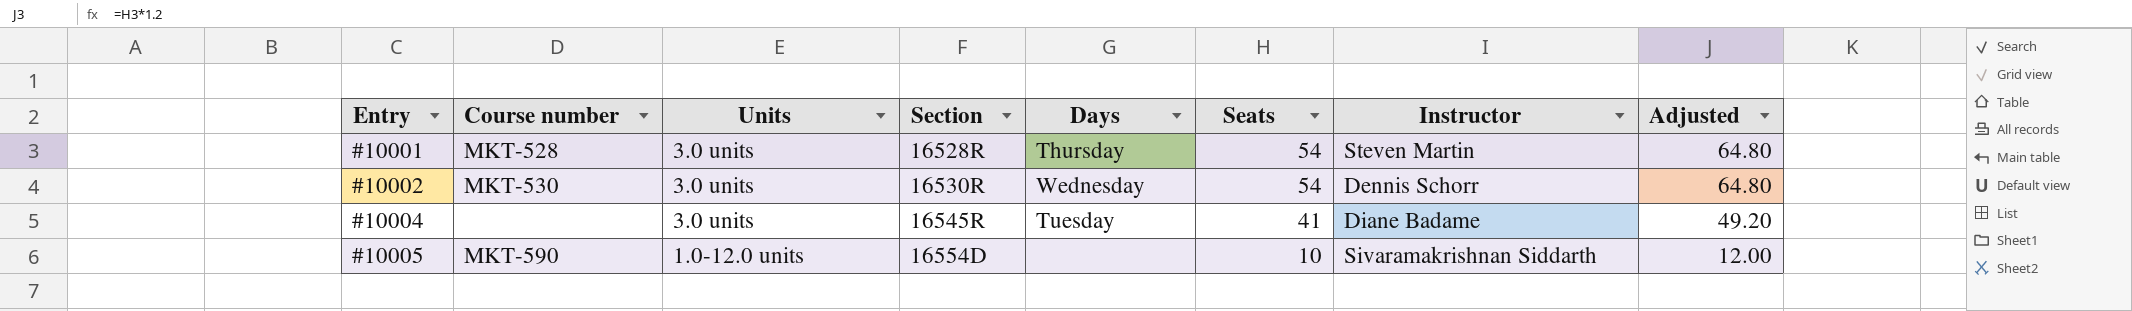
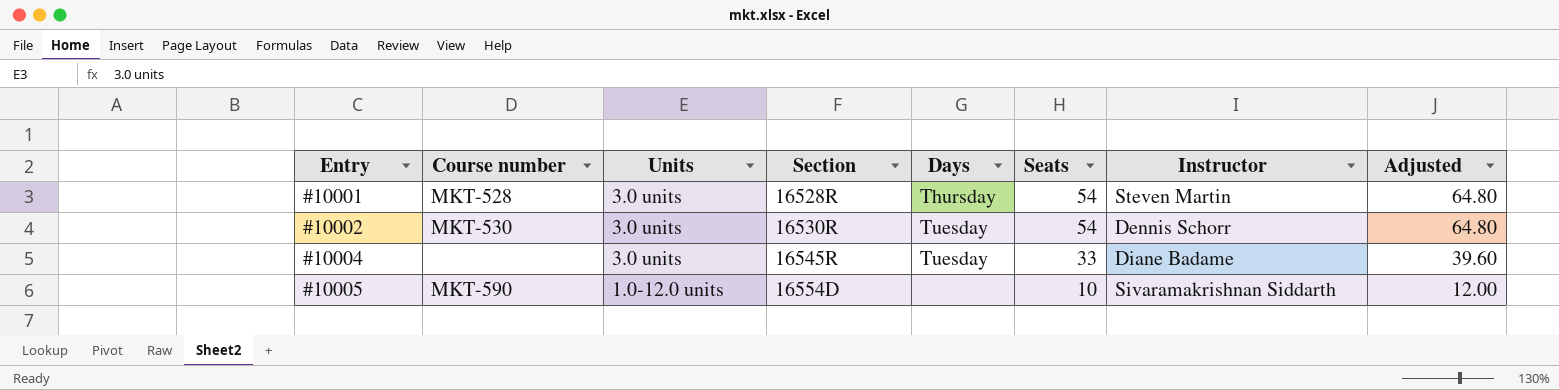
#10002 | Days: Wednesday -> Tuesday
#10004 | Seats: 41 -> 33
#10004 | Adjusted: 49.20 -> 39.60

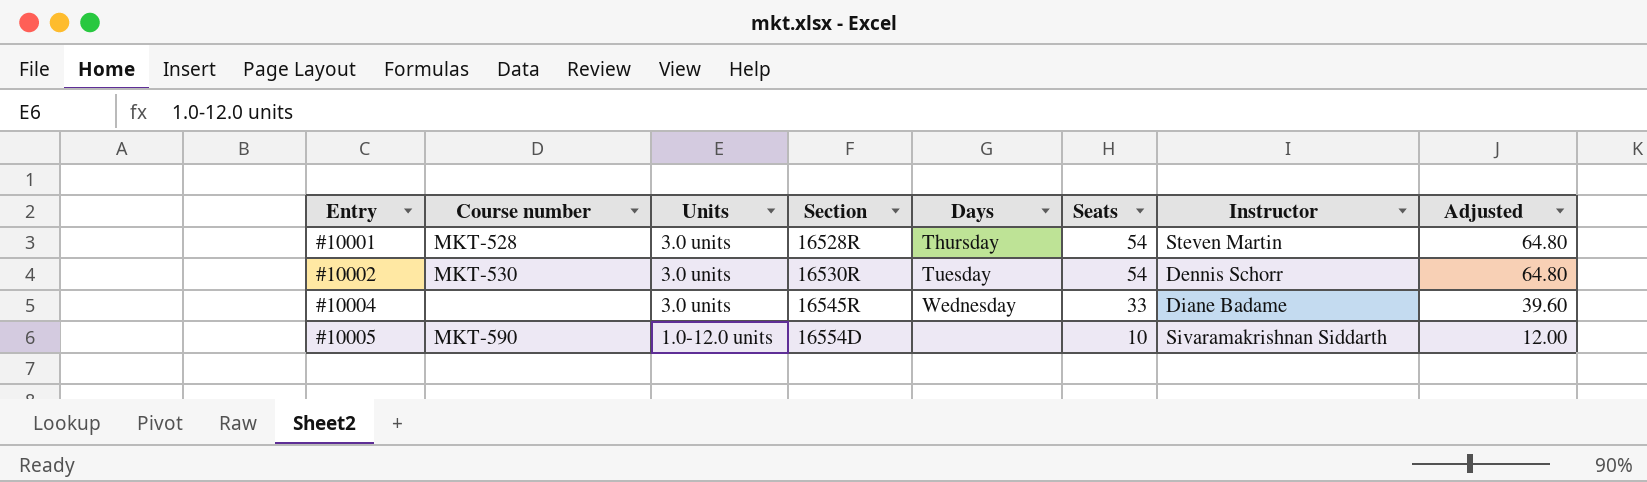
#10004 | Days: Tuesday -> Wednesday

